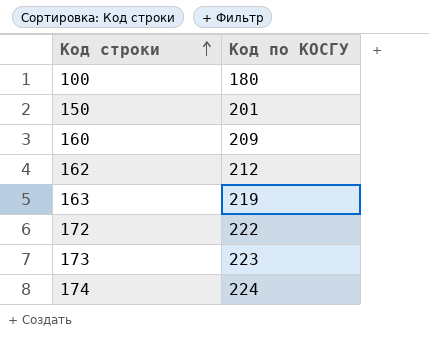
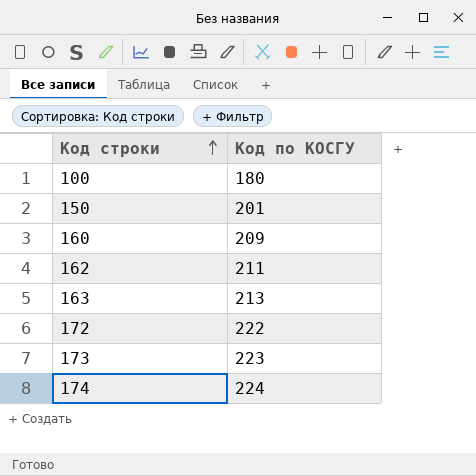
162 | Код по КОСГУ: 212 -> 211
163 | Код по КОСГУ: 219 -> 213

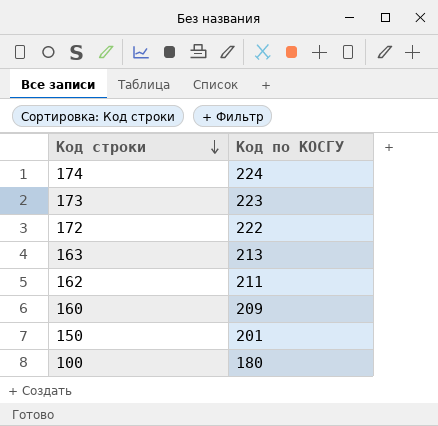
row order: Код строки ascending -> Код строки descending

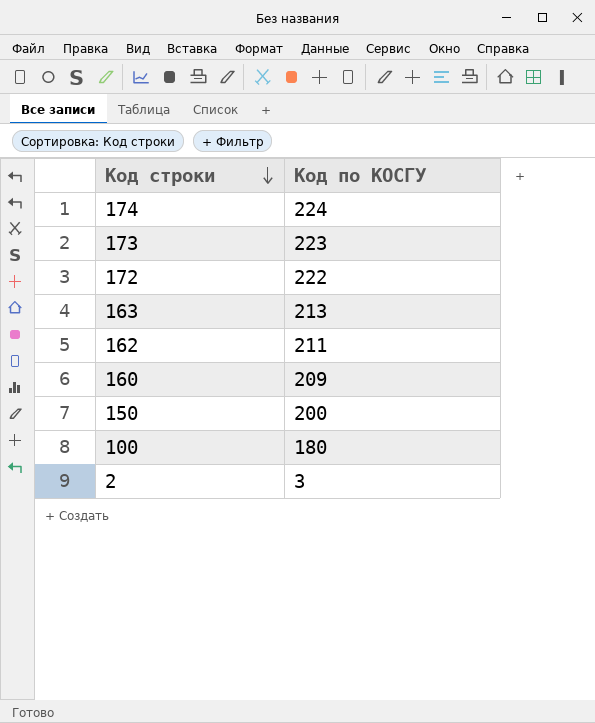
150 | Код по КОСГУ: 201 -> 200
row 2: none -> 3

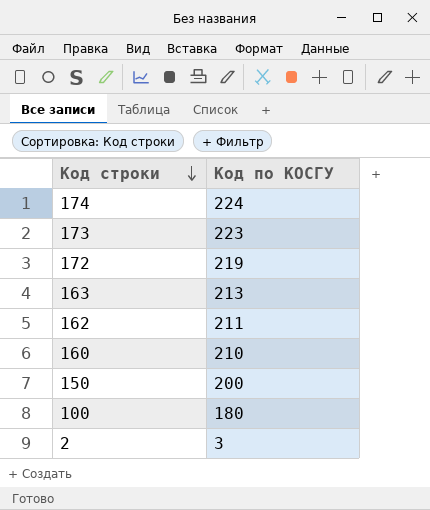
172 | Код по КОСГУ: 222 -> 219
160 | Код по КОСГУ: 209 -> 210

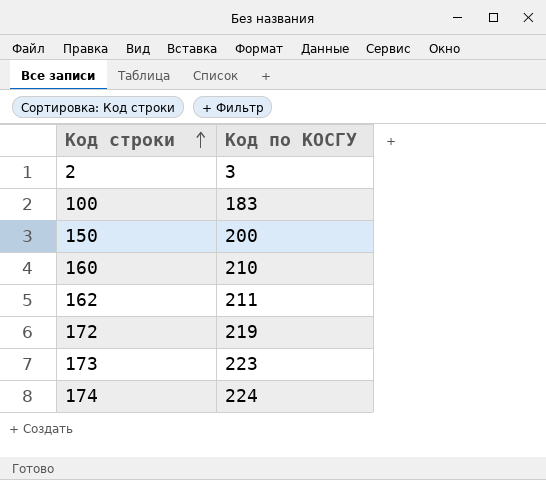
row order: Код строки descending -> Код строки ascending
row 163: 213 -> none
100 | Код по КОСГУ: 180 -> 183

